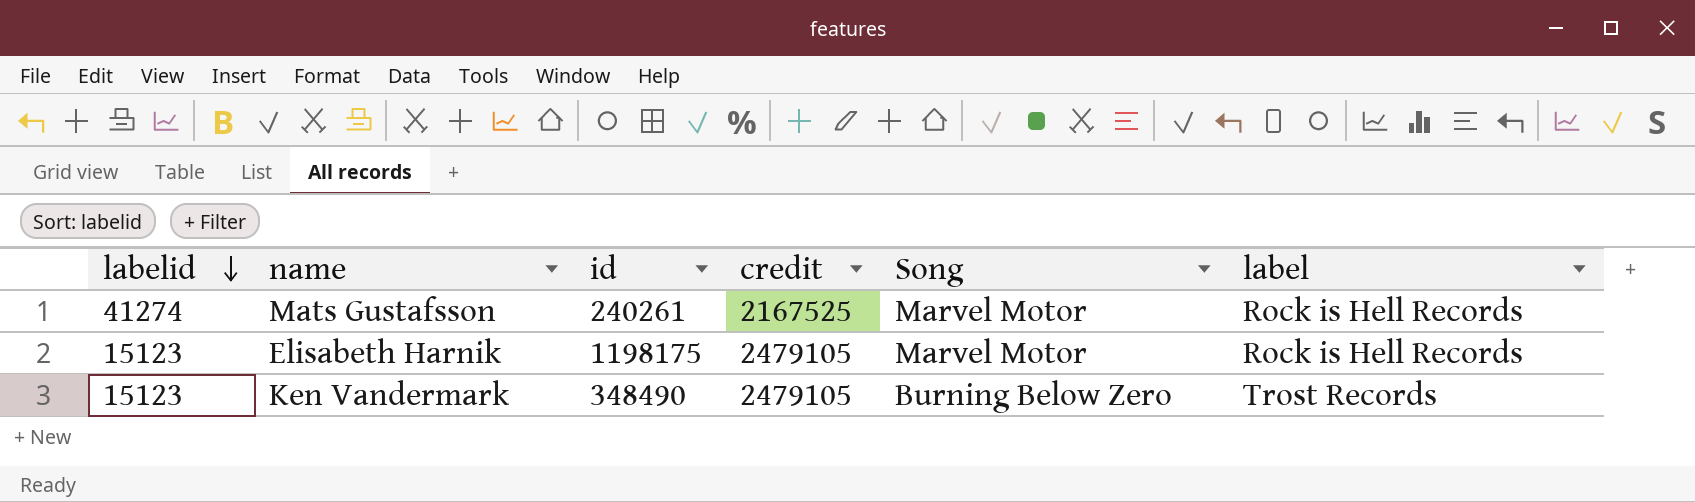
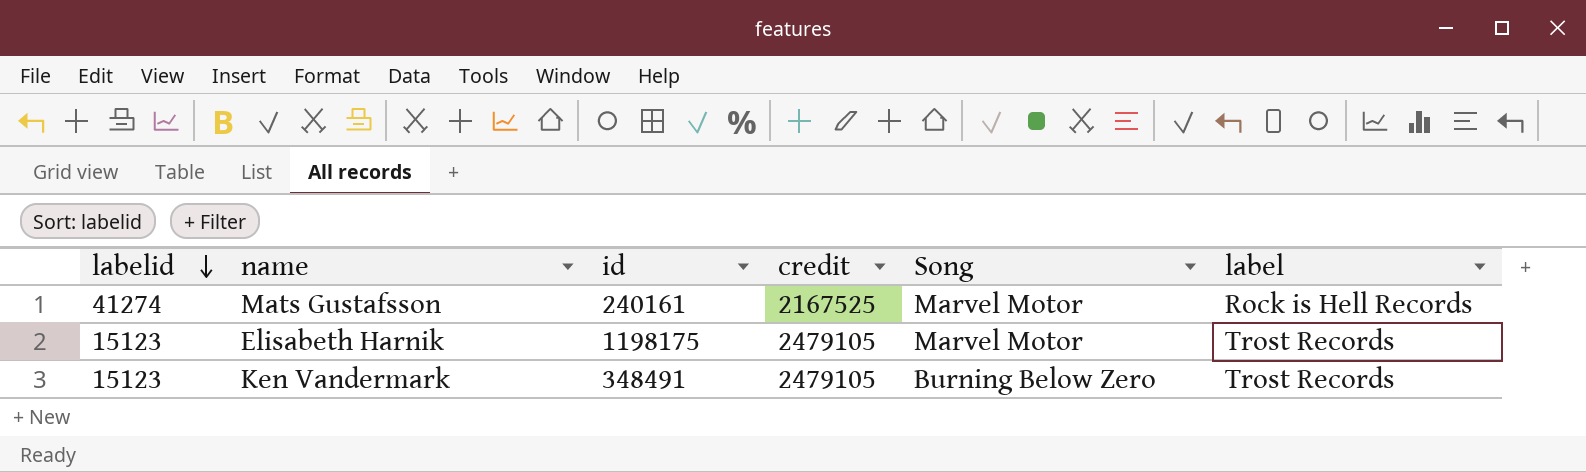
Mats Gustafsson | id: 240261 -> 240161
Elisabeth Harnik | label: Rock is Hell Records -> Trost Records
Ken Vandermark | id: 348490 -> 348491

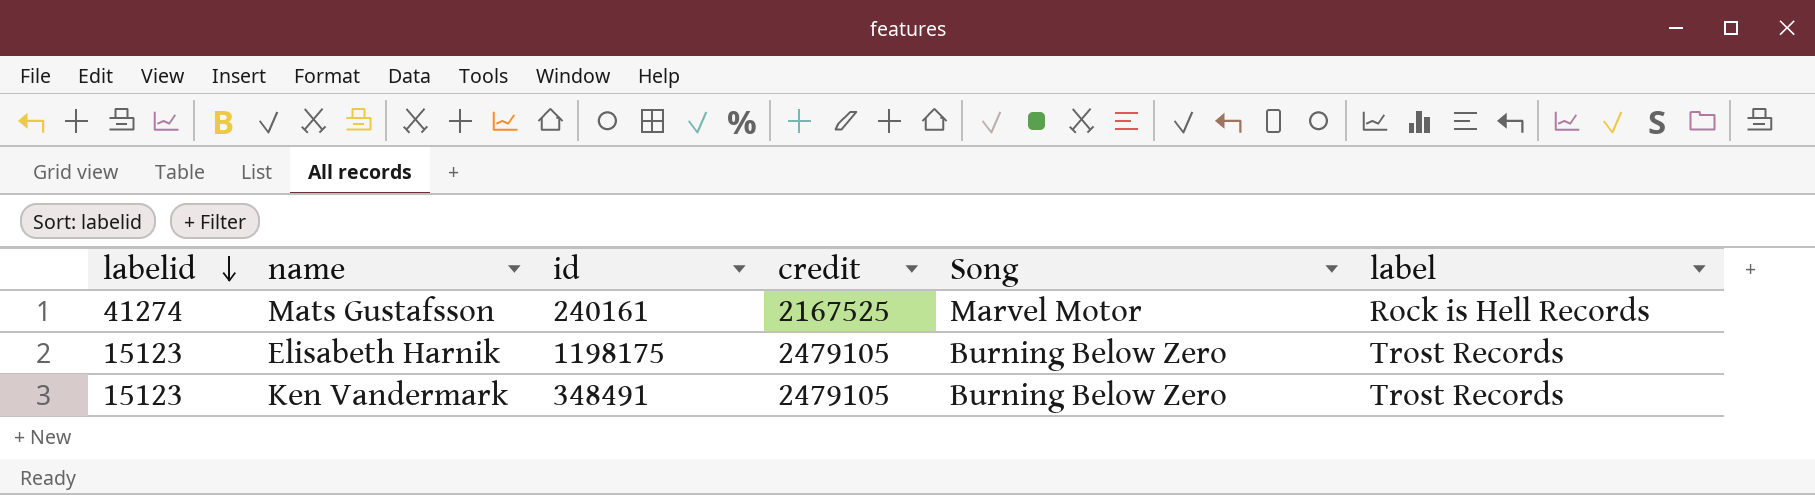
Elisabeth Harnik | Song: Marvel Motor -> Burning Below Zero

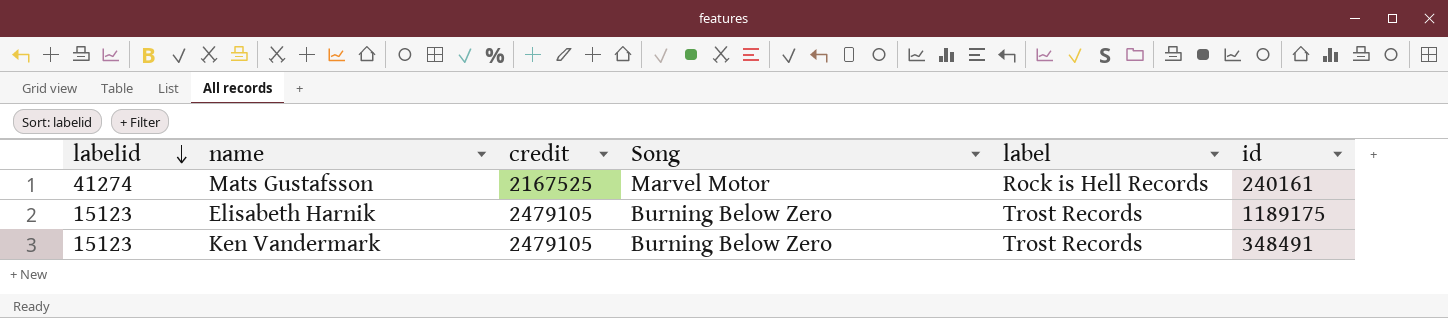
column id | position: 3 -> 6
Elisabeth Harnik | id: 1198175 -> 1189175

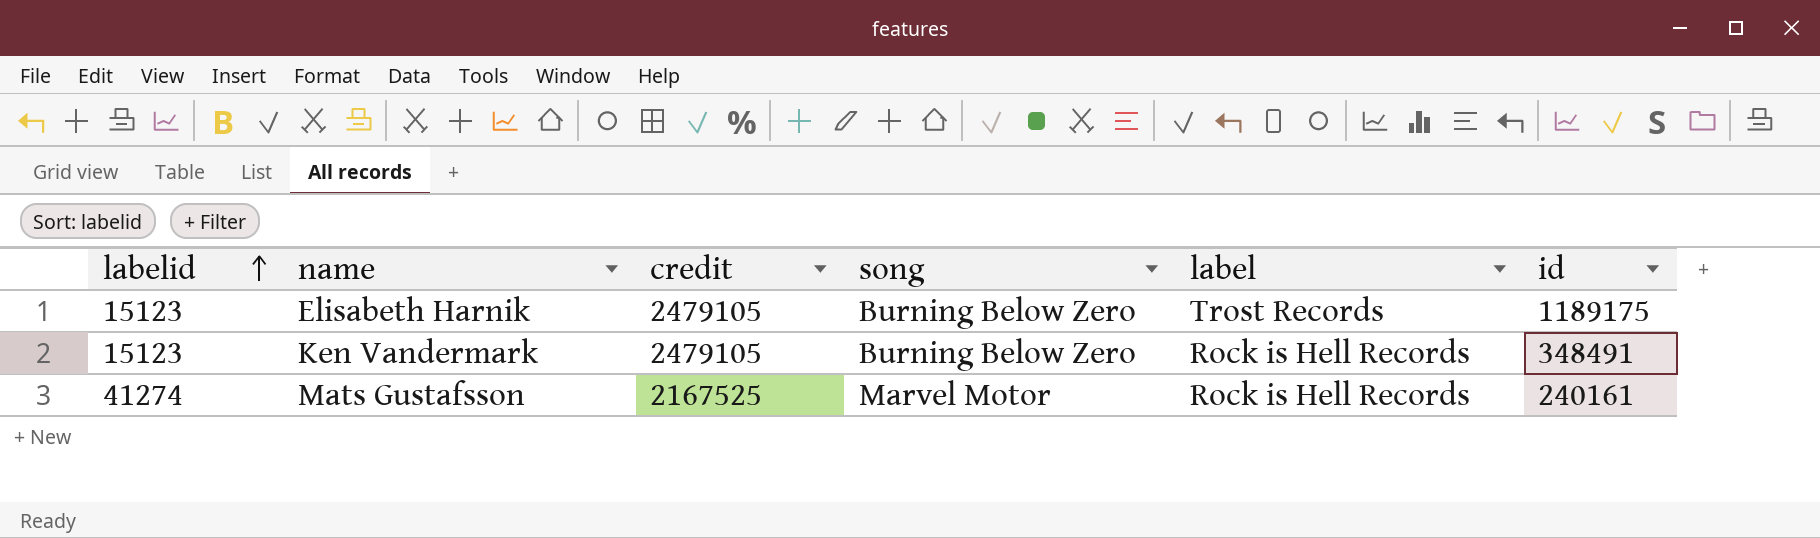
row order: labelid descending -> labelid ascending
column name: Song -> song
Ken Vandermark | label: Trost Records -> Rock is Hell Records

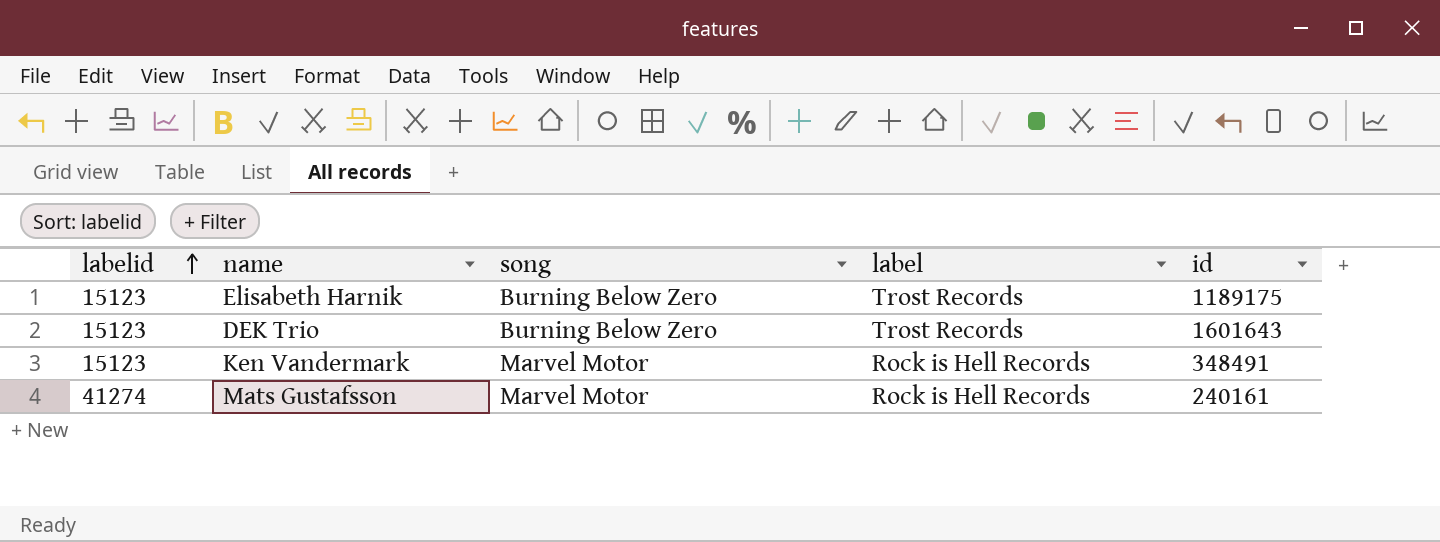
column credit | position: 3 -> none
row DEK Trio: none -> 15123 | Burning Below Zero | Trost Records | 1601643
Ken Vandermark | song: Burning Below Zero -> Marvel Motor

